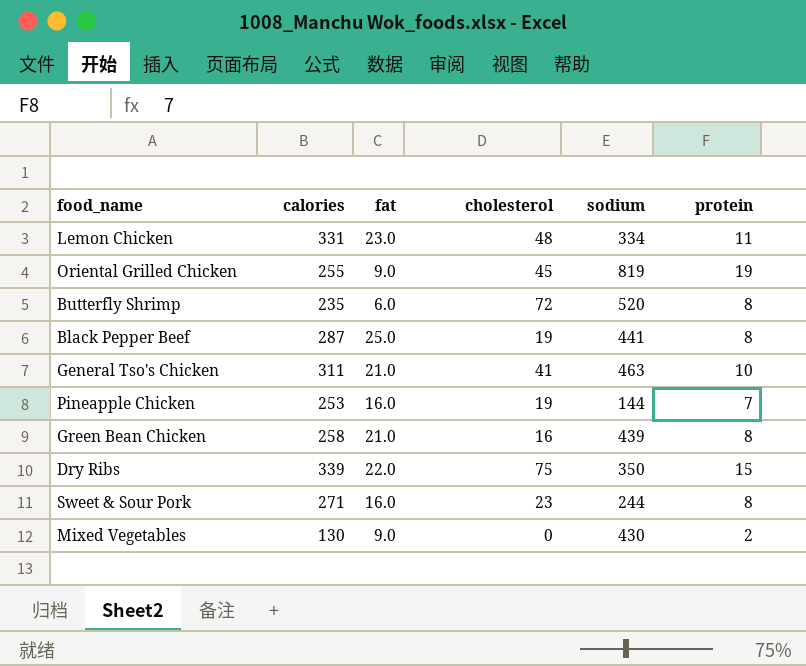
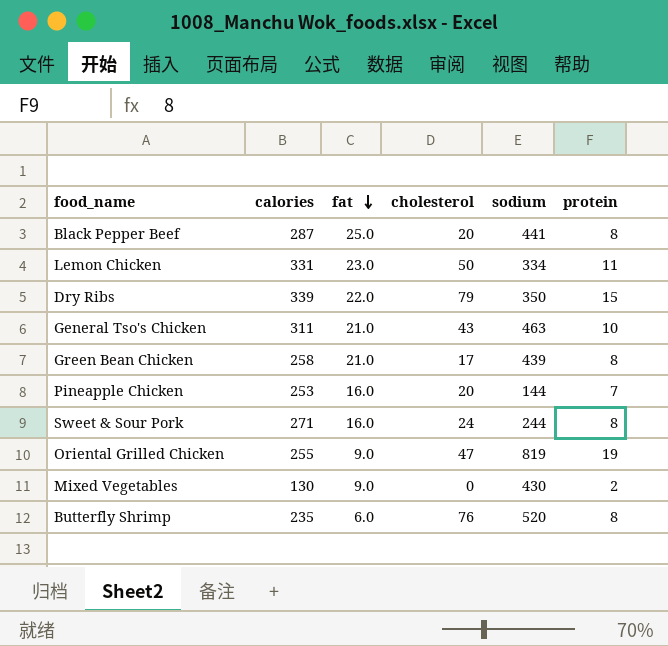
row order: none -> fat descending
Black Pepper Beef | cholesterol: 19 -> 20
Lemon Chicken | cholesterol: 48 -> 50
Dry Ribs | cholesterol: 75 -> 79
General Tso's Chicken | cholesterol: 41 -> 43
Green Bean Chicken | cholesterol: 16 -> 17
Pineapple Chicken | cholesterol: 19 -> 20
Sweet & Sour Pork | cholesterol: 23 -> 24
Oriental Grilled Chicken | cholesterol: 45 -> 47
Butterfly Shrimp | cholesterol: 72 -> 76

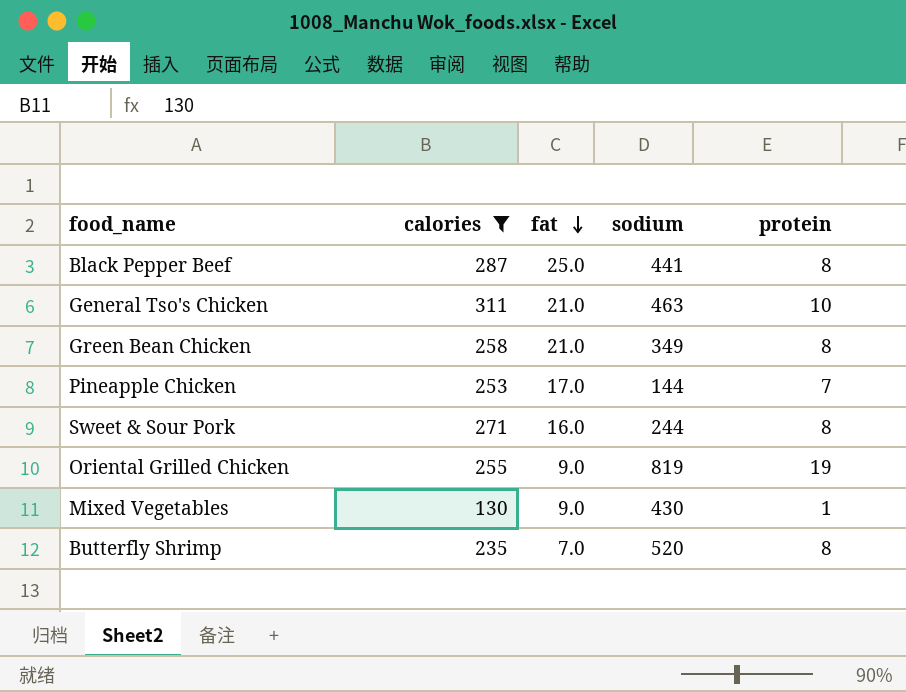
filter: none -> calories <= 311
column cholesterol | position: 4 -> none
Green Bean Chicken | sodium: 439 -> 349
Pineapple Chicken | fat: 16.0 -> 17.0
Mixed Vegetables | protein: 2 -> 1
Butterfly Shrimp | fat: 6.0 -> 7.0

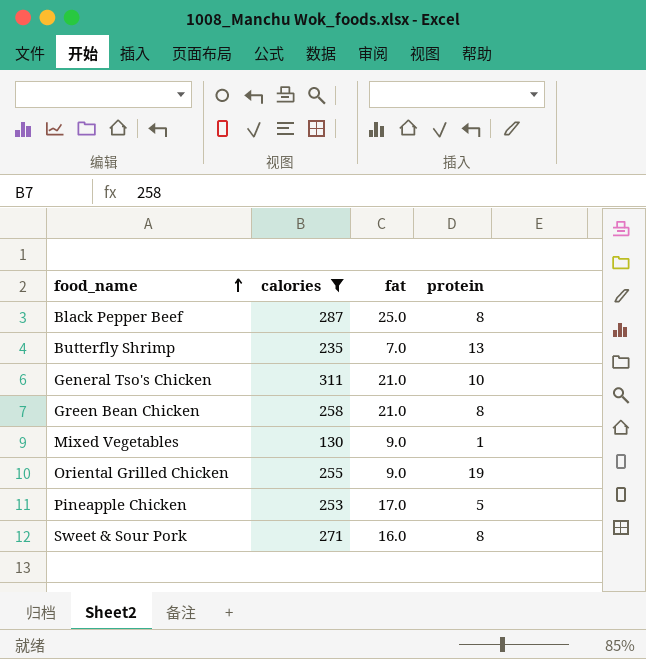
row order: fat descending -> food_name ascending
column sodium | position: 4 -> none
Butterfly Shrimp | protein: 8 -> 13
Pineapple Chicken | protein: 7 -> 5

